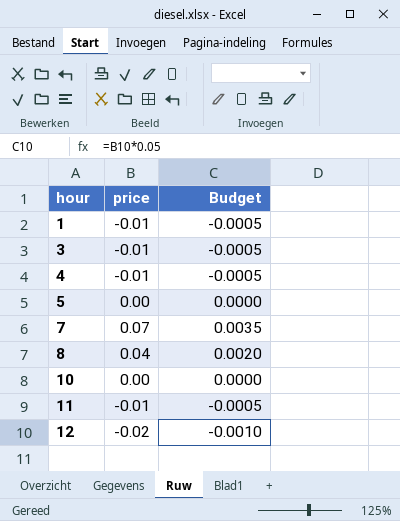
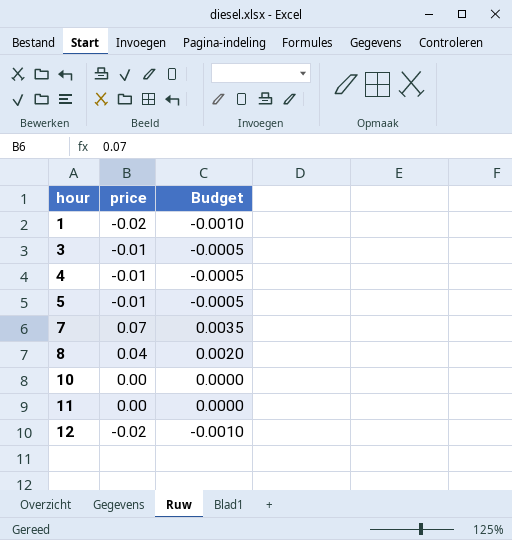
1 | price: -0.01 -> -0.02
1 | Budget: -0.0005 -> -0.0010
5 | price: 0.00 -> -0.01
5 | Budget: 0.0000 -> -0.0005
11 | price: -0.01 -> 0.00
11 | Budget: -0.0005 -> 0.0000

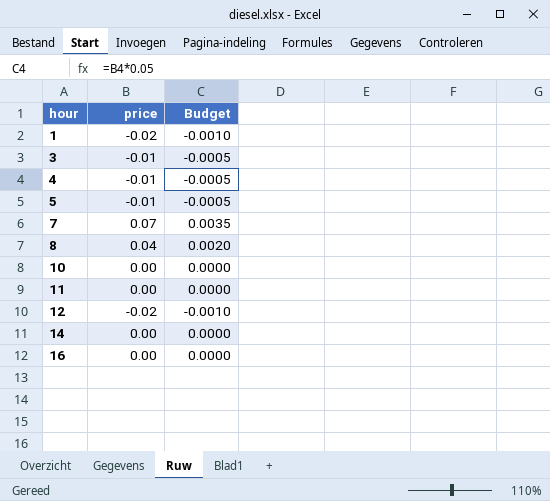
row 14: none -> 0.00 | 0.0000
row 16: none -> 0.00 | 0.0000

